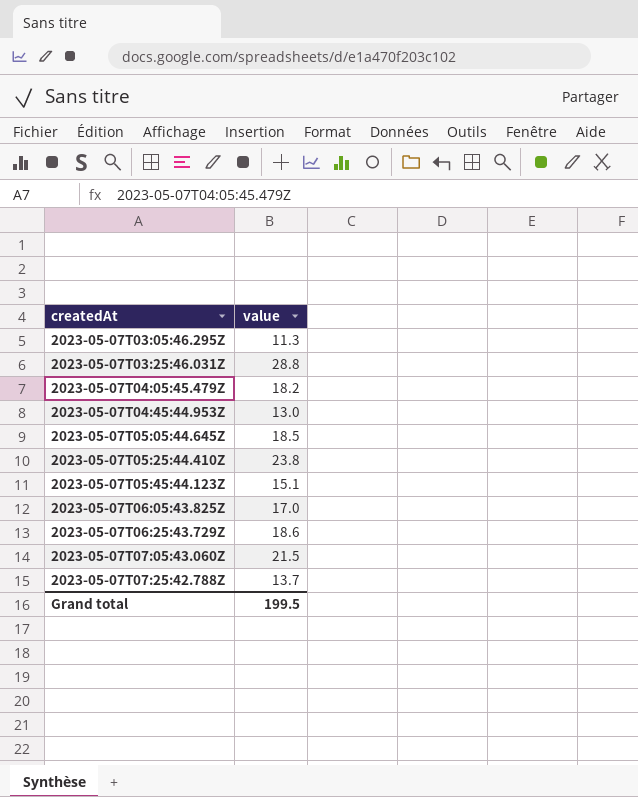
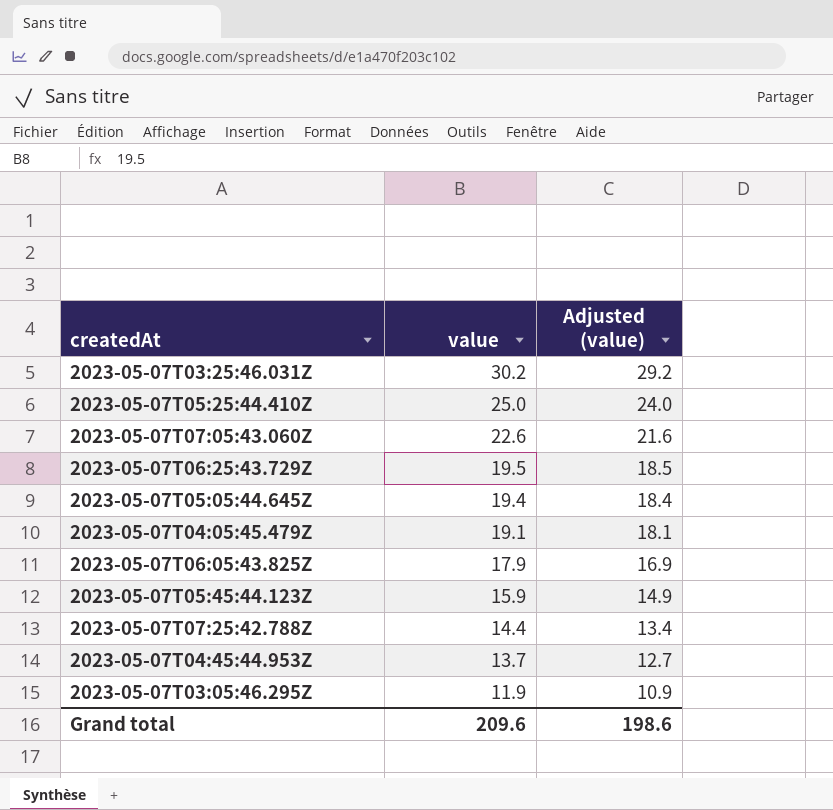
row order: createdAt ascending -> value descending
column Adjusted (value) | formula: none -> [value] - 1
2023-05-07T03:25:46.031Z | value: 28.8 -> 30.2
2023-05-07T05:25:44.410Z | value: 23.8 -> 25.0
2023-05-07T07:05:43.060Z | value: 21.5 -> 22.6
2023-05-07T06:25:43.729Z | value: 18.6 -> 19.5
2023-05-07T05:05:44.645Z | value: 18.5 -> 19.4
2023-05-07T04:05:45.479Z | value: 18.2 -> 19.1
2023-05-07T06:05:43.825Z | value: 17.0 -> 17.9
2023-05-07T05:45:44.123Z | value: 15.1 -> 15.9
2023-05-07T07:25:42.788Z | value: 13.7 -> 14.4
2023-05-07T04:45:44.953Z | value: 13.0 -> 13.7
2023-05-07T03:05:46.295Z | value: 11.3 -> 11.9
Grand total | value: 199.5 -> 209.6

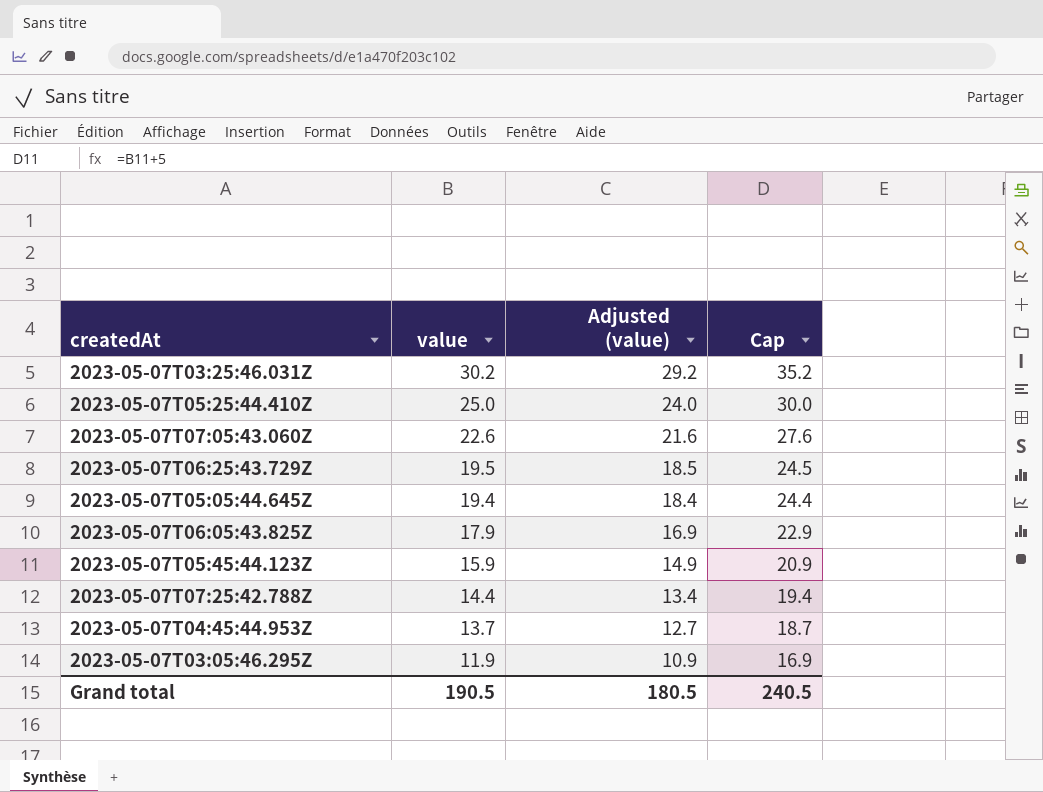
column Cap | formula: none -> [value] + 5
row 2023-05-07T04:05:45.479Z: 19.1 | 18.1 -> none
Grand total | value: 209.6 -> 190.5
Grand total | Adjusted (value): 198.6 -> 180.5

